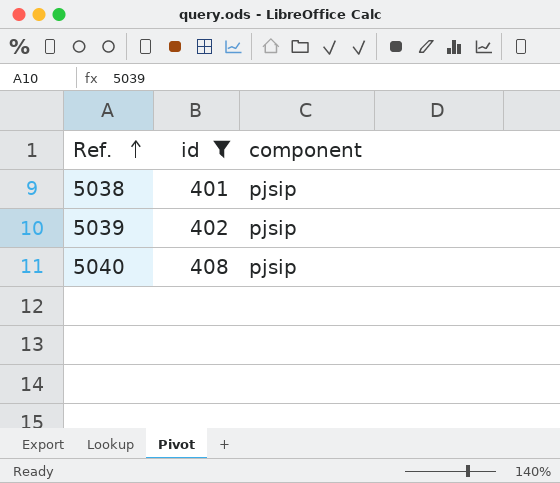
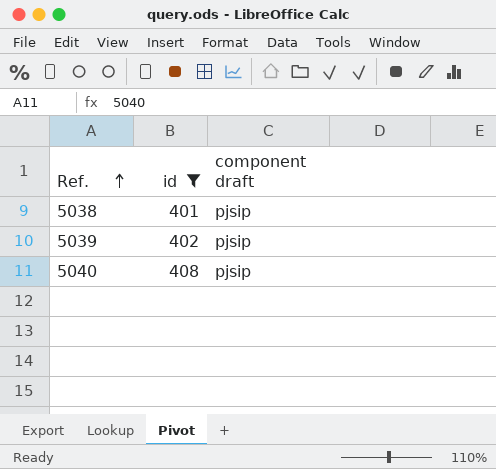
column name: component -> component draft

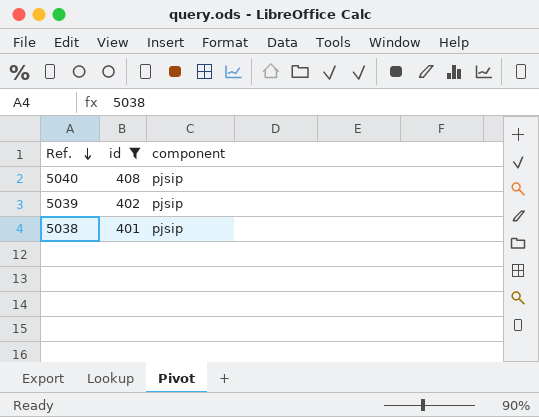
row order: Ref. ascending -> Ref. descending
column name: component draft -> component

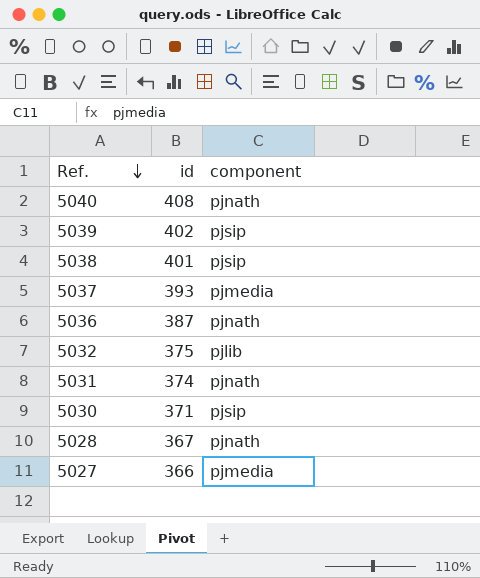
filter: id >= 401 -> none
5040 | component: pjsip -> pjnath

